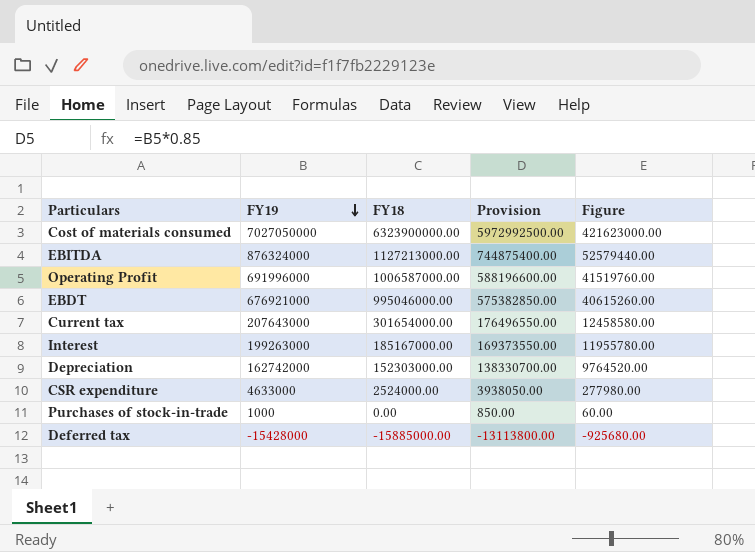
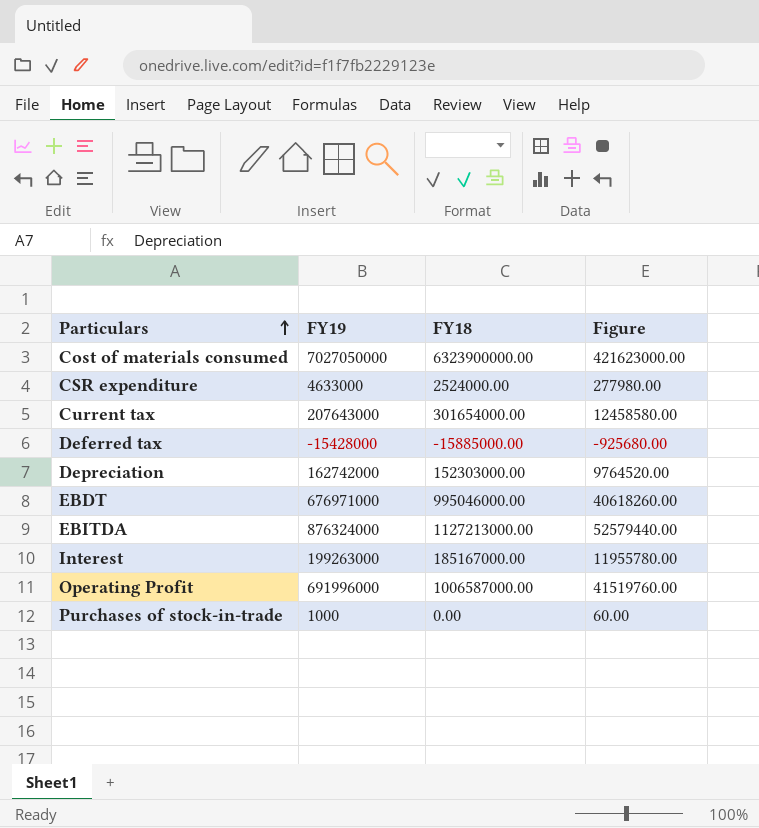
row order: FY19 descending -> Particulars ascending
column Provision | formula: [FY19] * 0.85 -> none
EBDT | FY19: 676921000 -> 676971000
EBDT | Figure: 40615260.00 -> 40618260.00

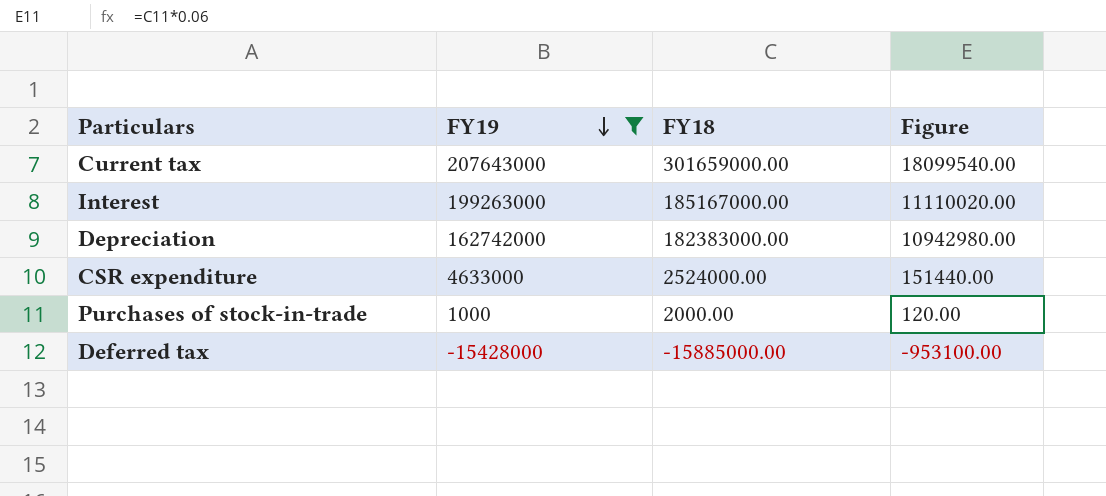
filter: none -> FY19 <= 207643000
row order: Particulars ascending -> FY19 descending
column Figure | formula: [FY19] * 0.06 -> [FY18] * 0.06
Current tax | FY18: 301654000.00 -> 301659000.00
Depreciation | FY18: 152303000.00 -> 182383000.00
Purchases of stock-in-trade | FY18: 0.00 -> 2000.00

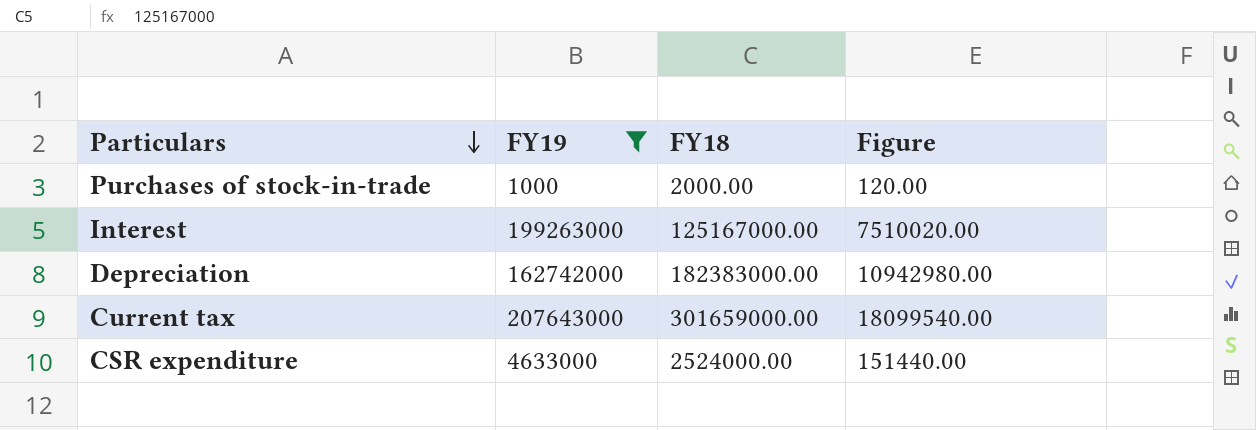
row order: FY19 descending -> Particulars descending
row Deferred tax: -15428000 | -15885000.00 | -953100.00 -> none
Interest | FY18: 185167000.00 -> 125167000.00
Interest | Figure: 11110020.00 -> 7510020.00

